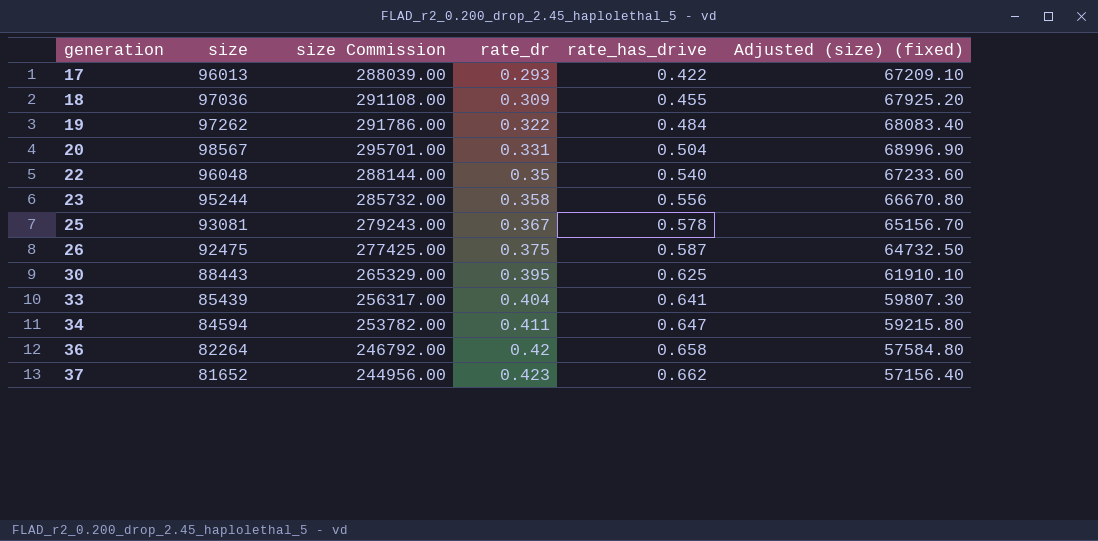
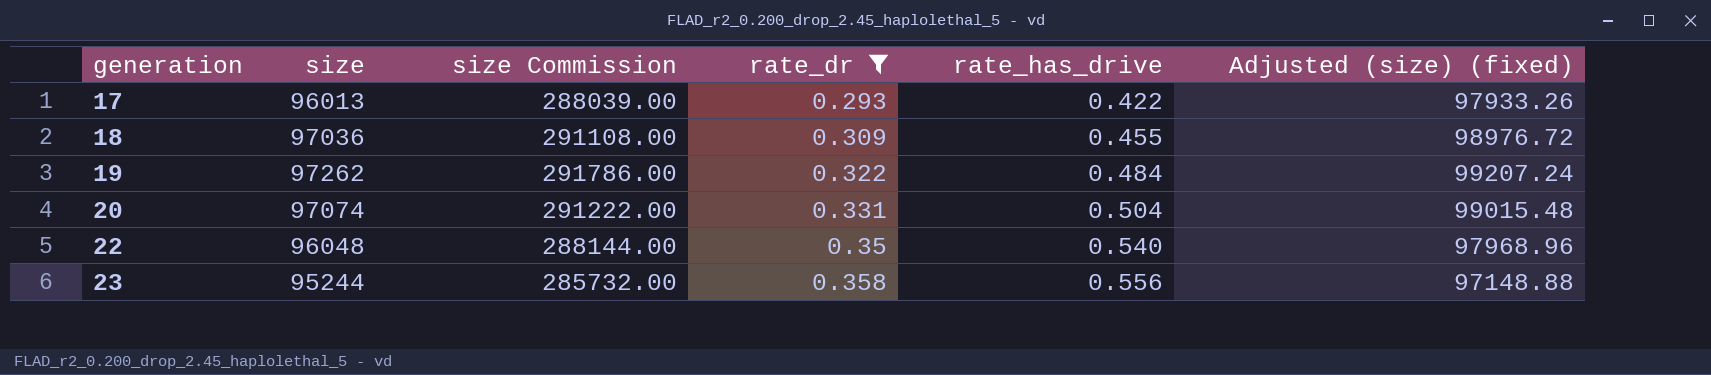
filter: none -> rate_dr <= 0.358
column Adjusted (size) (fixed) | formula: [size] * 0.7 -> [size] * 1.02
20 | size: 98567 -> 97074
20 | size Commission: 295701.00 -> 291222.00

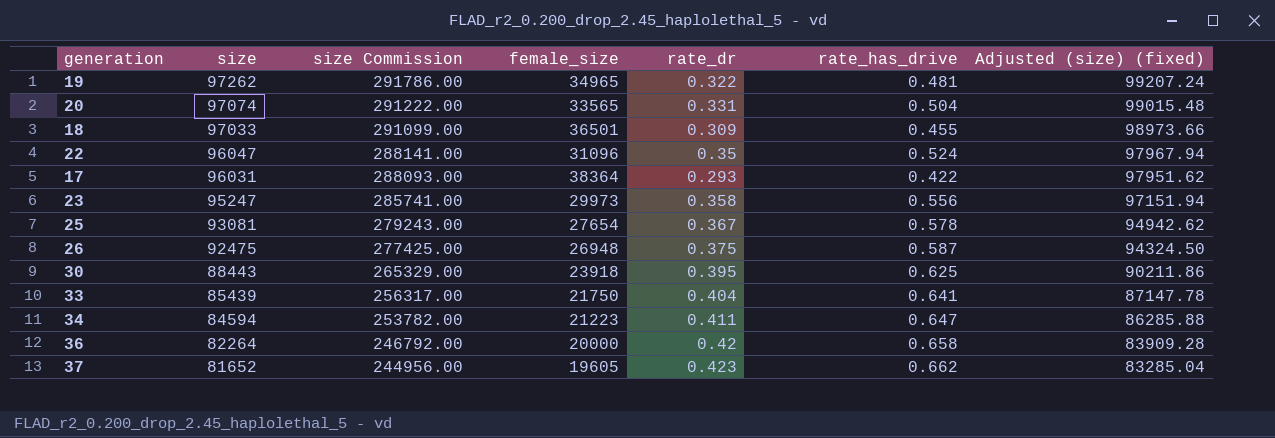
filter: rate_dr <= 0.358 -> none
row order: generation ascending -> size descending
column female_size | position: none -> 4
19 | rate_has_drive: 0.484 -> 0.481
18 | size: 97036 -> 97033
18 | size Commission: 291108.00 -> 291099.00
18 | Adjusted (size) (fixed): 98976.72 -> 98973.66
22 | size: 96048 -> 96047
22 | size Commission: 288144.00 -> 288141.00
22 | rate_has_drive: 0.540 -> 0.524
22 | Adjusted (size) (fixed): 97968.96 -> 97967.94
17 | size: 96013 -> 96031
17 | size Commission: 288039.00 -> 288093.00
17 | Adjusted (size) (fixed): 97933.26 -> 97951.62
23 | size: 95244 -> 95247
23 | size Commission: 285732.00 -> 285741.00
23 | Adjusted (size) (fixed): 97148.88 -> 97151.94

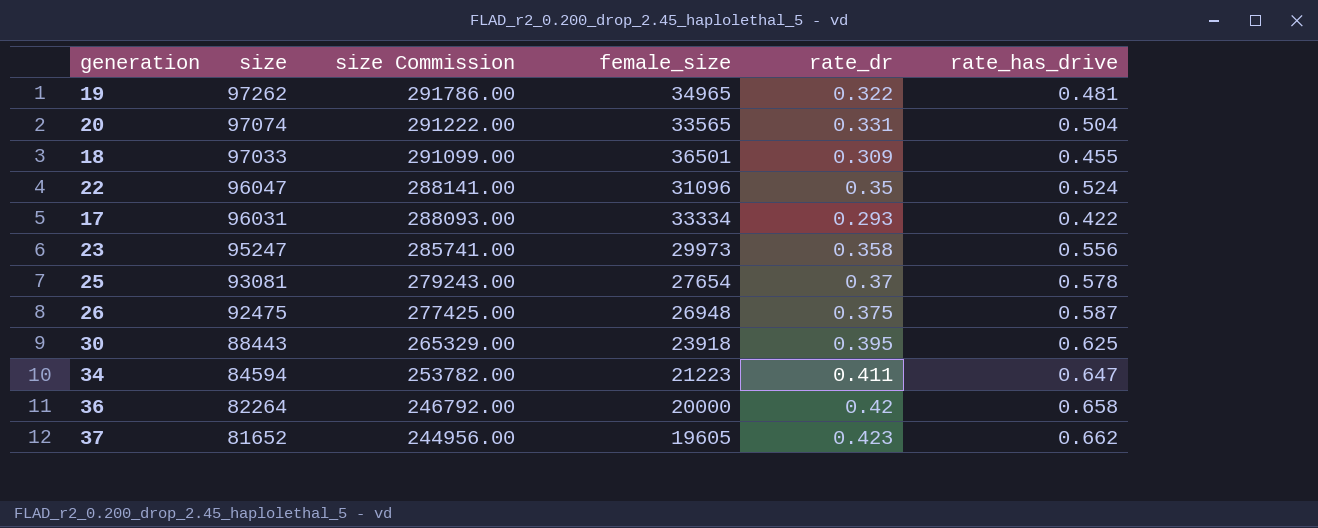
column Adjusted (size) (fixed) | formula: [size] * 1.02 -> none
row 33: 85439 | 256317.00 | 21750 | 0.404 | 0.641 | 87147.78 -> none
17 | female_size: 38364 -> 33334
25 | rate_dr: 0.367 -> 0.37

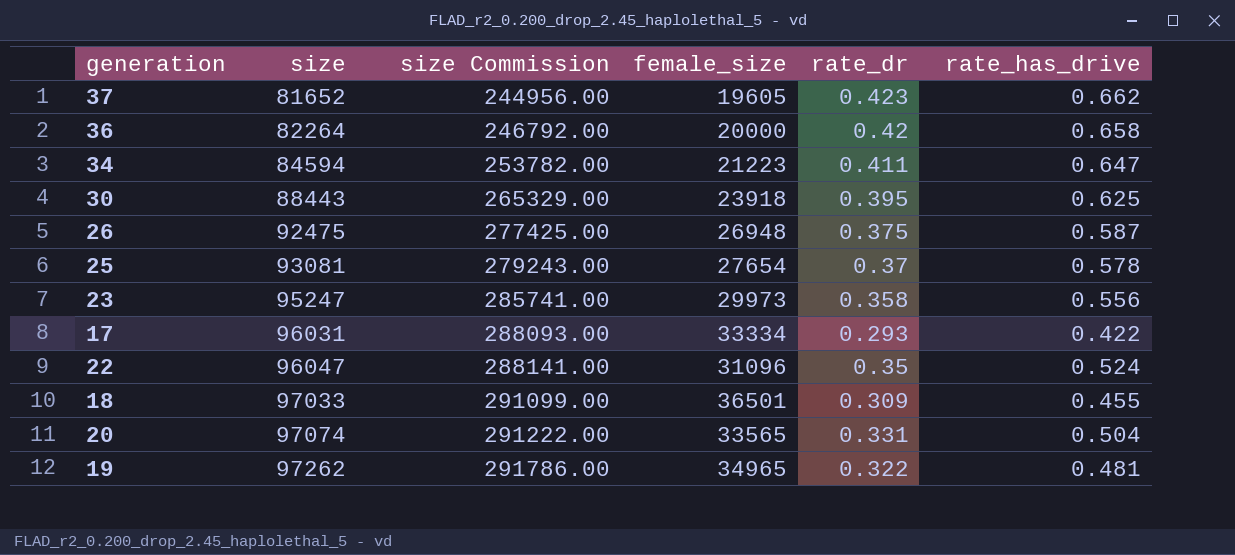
row order: size descending -> size ascending

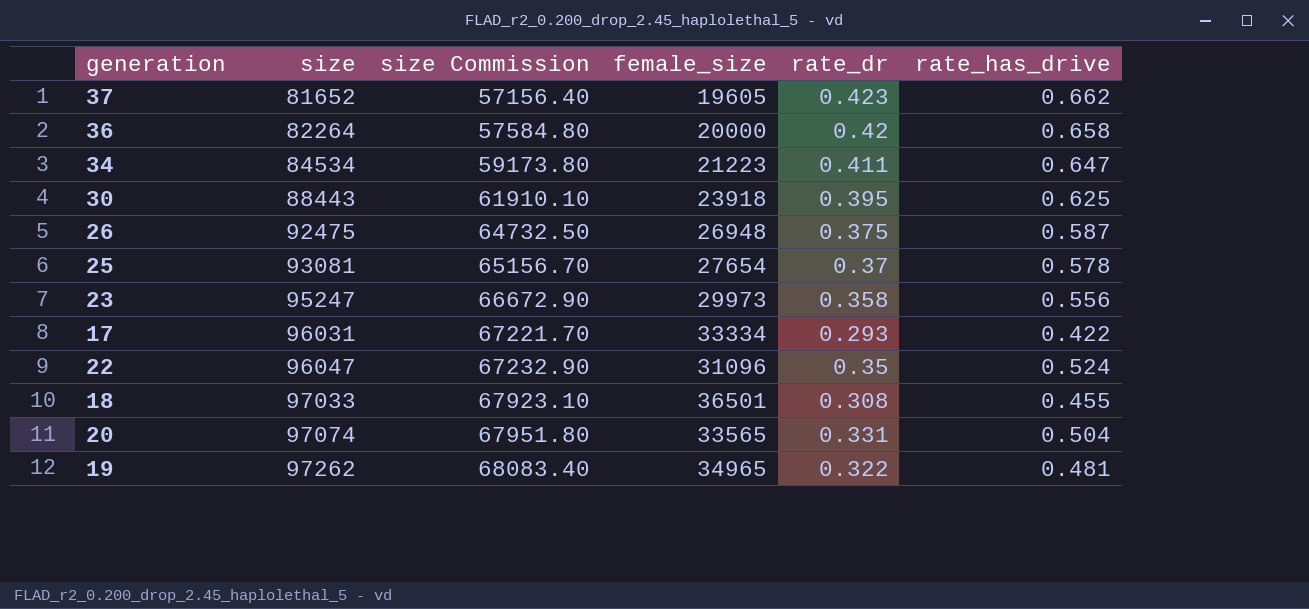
column size Commission | formula: [size] * 3 -> [size] * 0.7
34 | size: 84594 -> 84534
18 | rate_dr: 0.309 -> 0.308

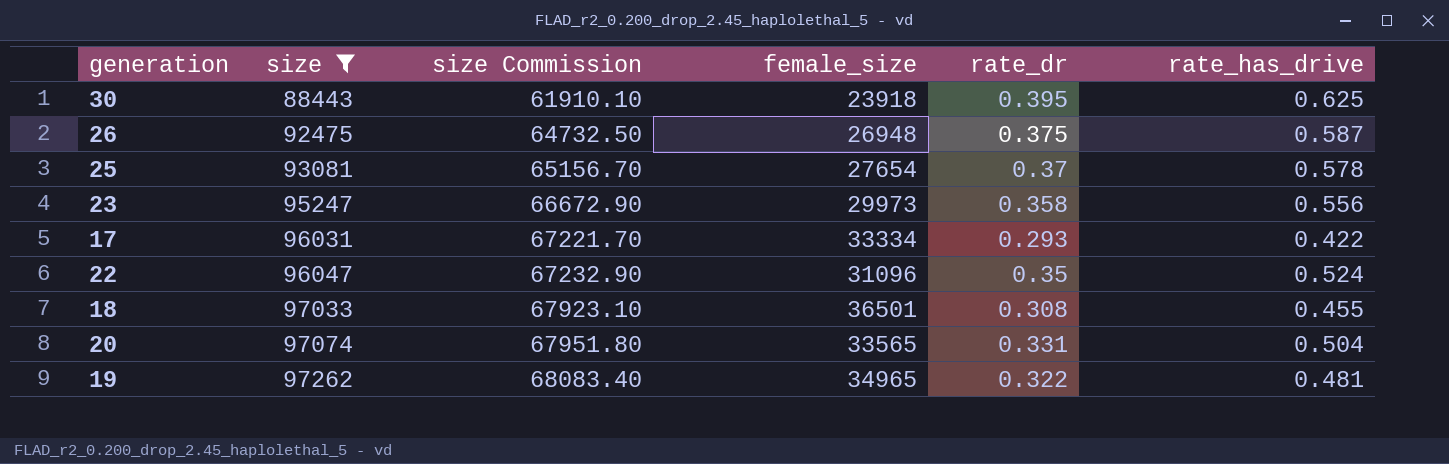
filter: none -> size >= 88443

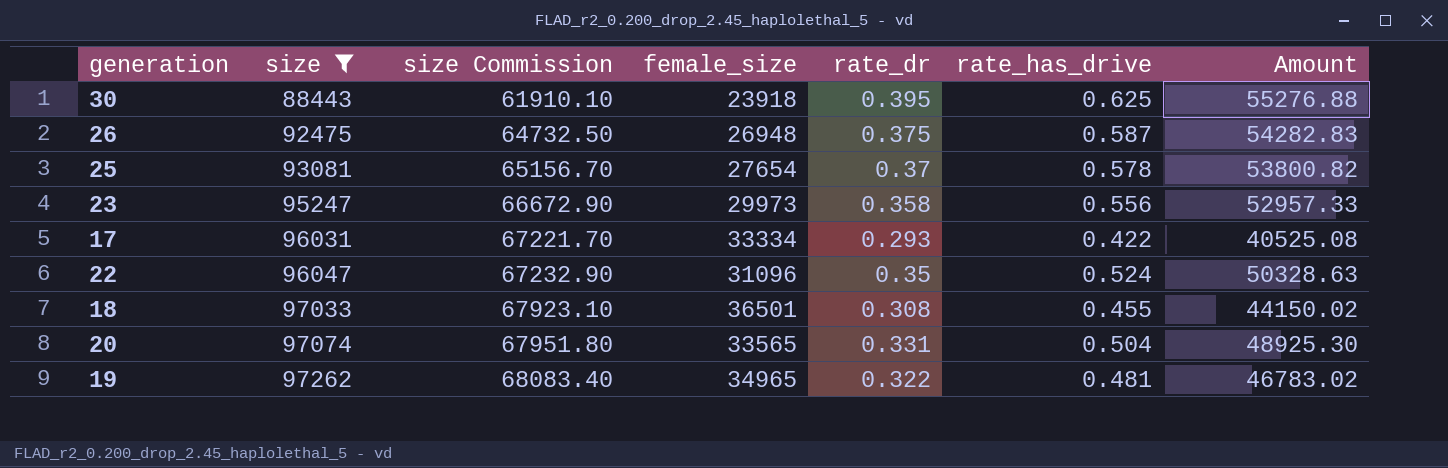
column Amount | formula: none -> [size] * [rate_has_drive]

